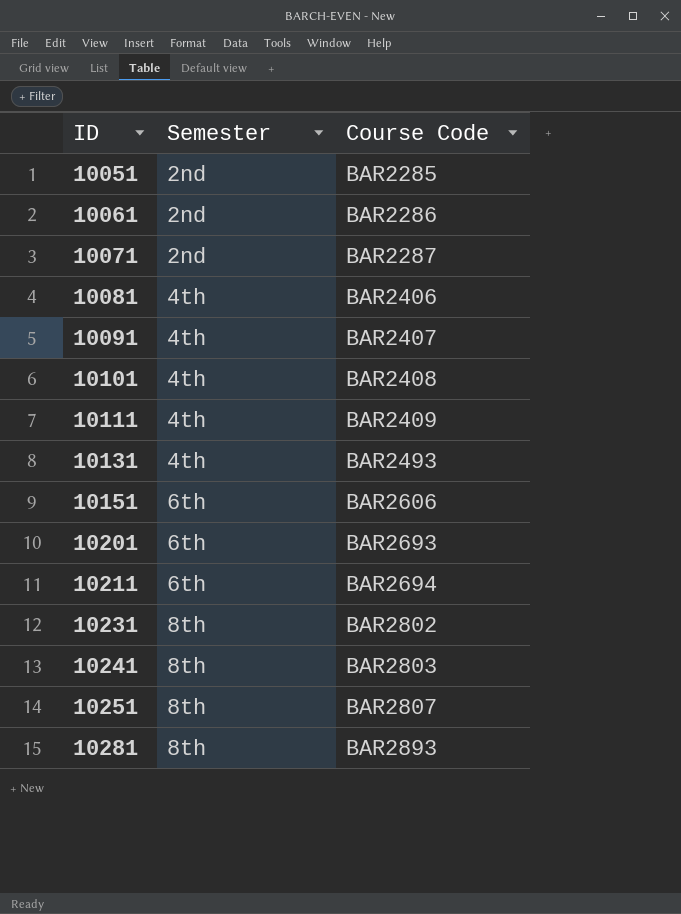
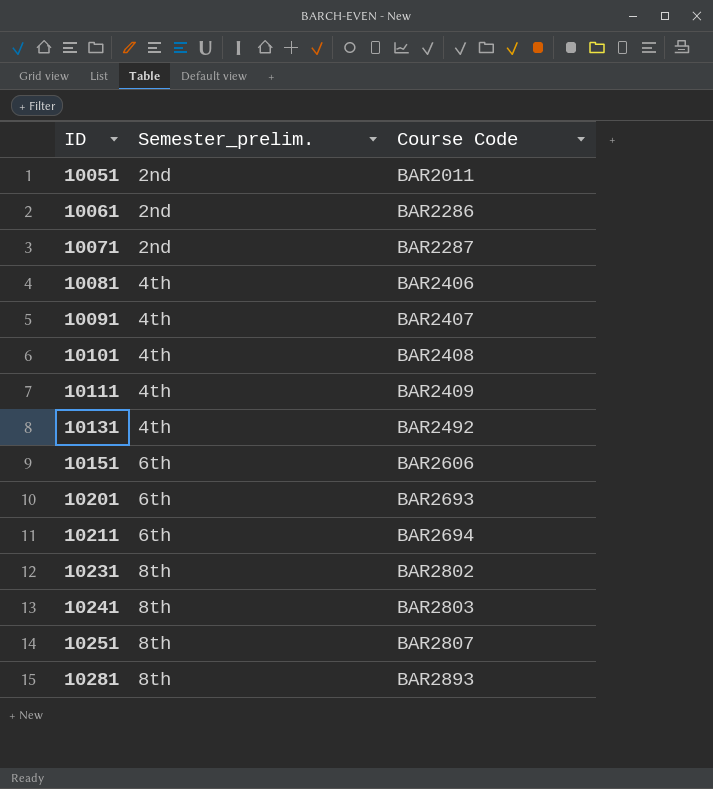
column name: Semester -> Semester_prelim.
10051 | Course Code: BAR2285 -> BAR2011
10131 | Course Code: BAR2493 -> BAR2492

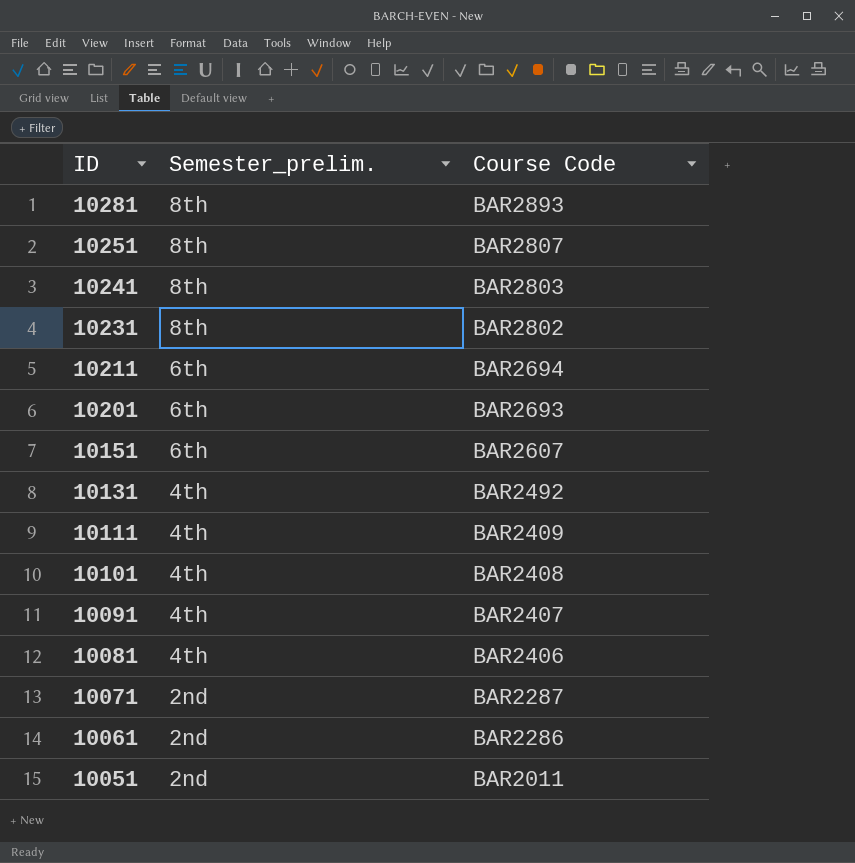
row order: ID ascending -> ID descending
10151 | Course Code: BAR2606 -> BAR2607

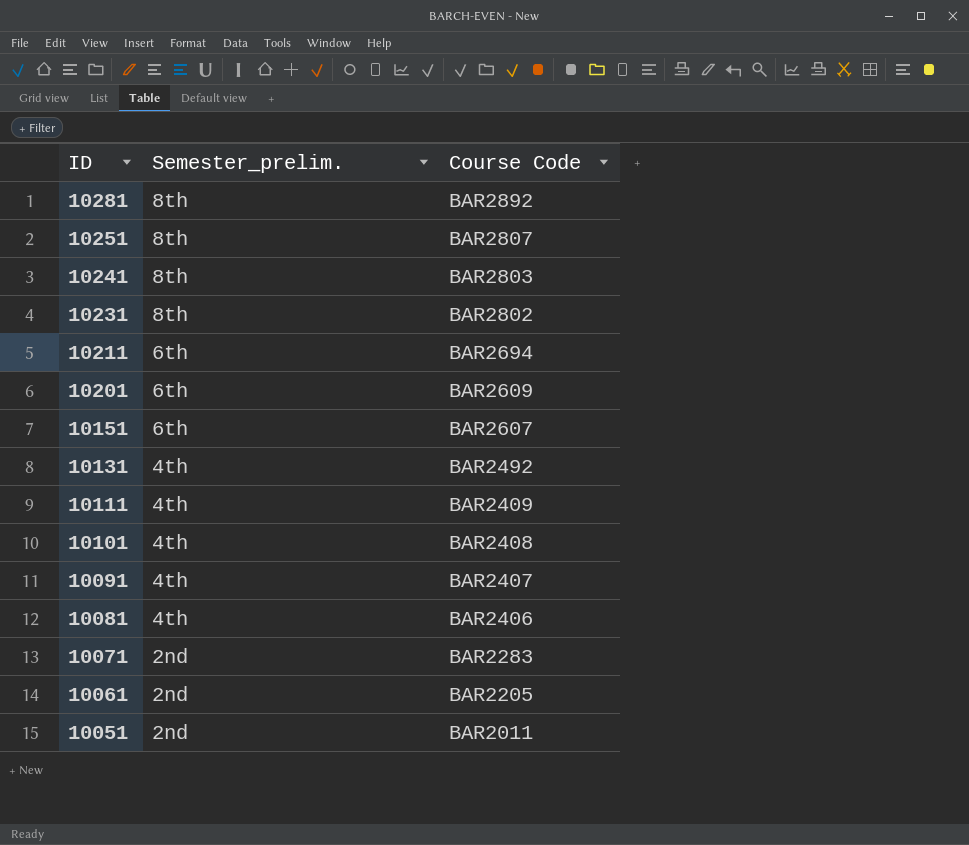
10281 | Course Code: BAR2893 -> BAR2892
10201 | Course Code: BAR2693 -> BAR2609
10071 | Course Code: BAR2287 -> BAR2283
10061 | Course Code: BAR2286 -> BAR2205

